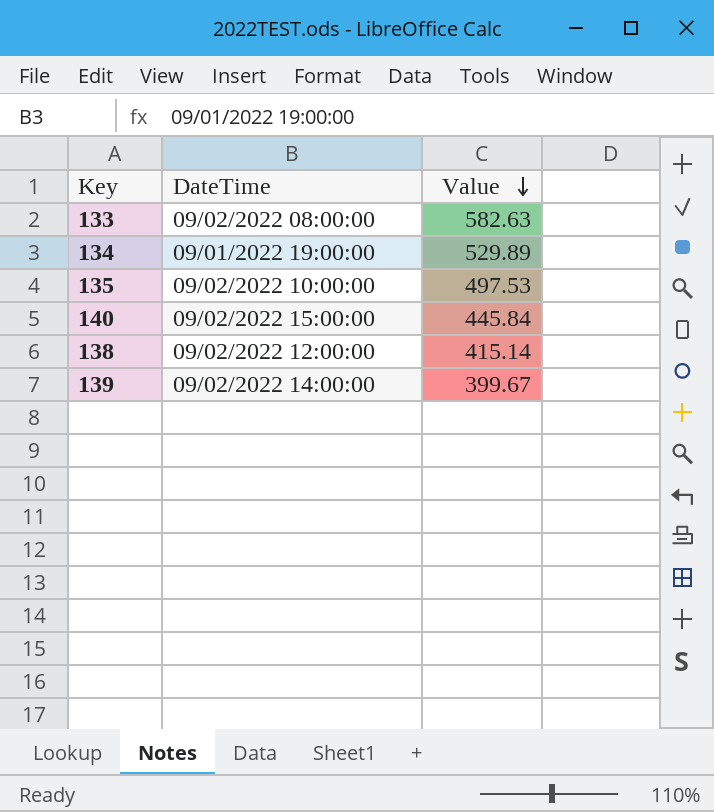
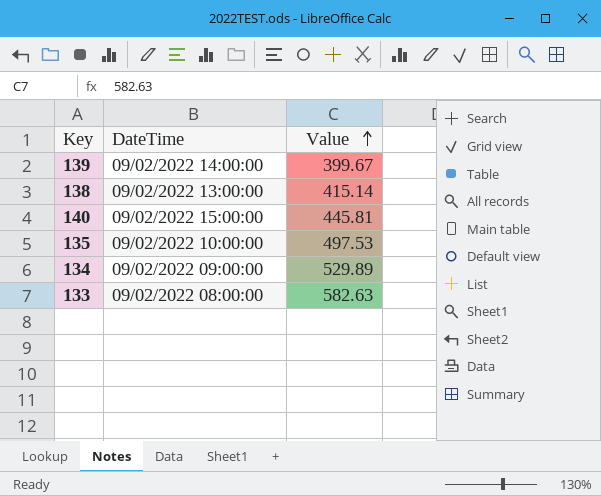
row order: Value descending -> Value ascending
138 | DateTime: 09/02/2022 12:00:00 -> 09/02/2022 13:00:00
140 | Value: 445.84 -> 445.81
134 | DateTime: 09/01/2022 19:00:00 -> 09/02/2022 09:00:00

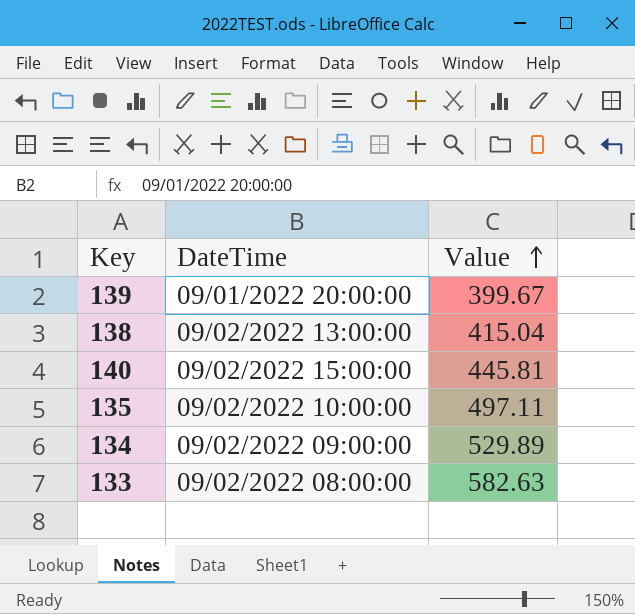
139 | DateTime: 09/02/2022 14:00:00 -> 09/01/2022 20:00:00
138 | Value: 415.14 -> 415.04
135 | Value: 497.53 -> 497.11

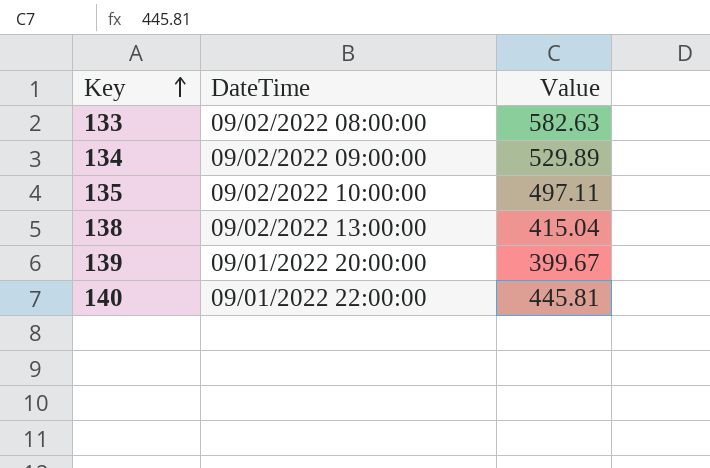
row order: Value ascending -> Key ascending
140 | DateTime: 09/02/2022 15:00:00 -> 09/01/2022 22:00:00

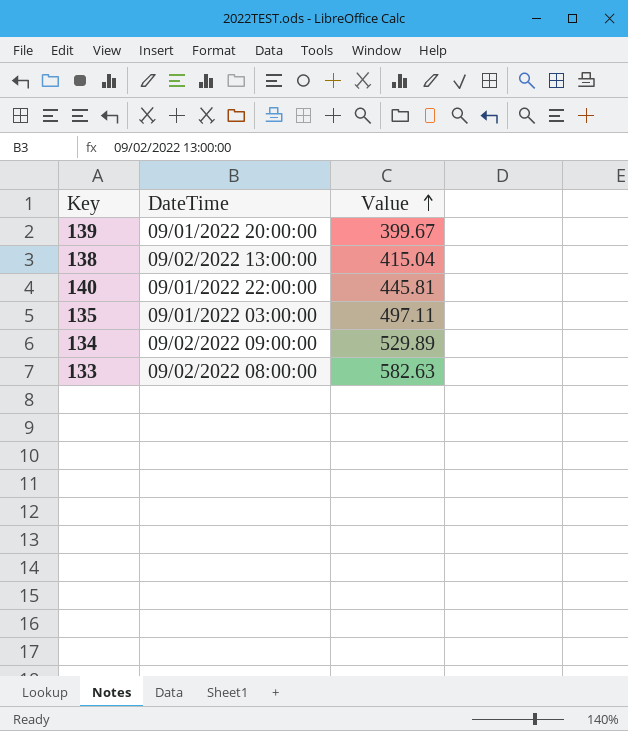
row order: Key ascending -> Value ascending
135 | DateTime: 09/02/2022 10:00:00 -> 09/01/2022 03:00:00

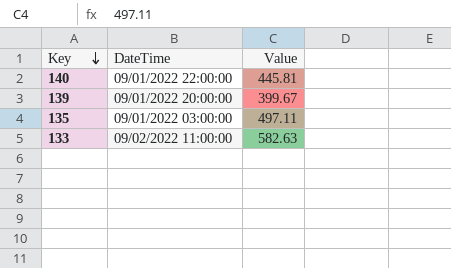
row order: Value ascending -> Key descending
row 138: 09/02/2022 13:00:00 | 415.04 -> none
row 134: 09/02/2022 09:00:00 | 529.89 -> none
133 | DateTime: 09/02/2022 08:00:00 -> 09/02/2022 11:00:00

